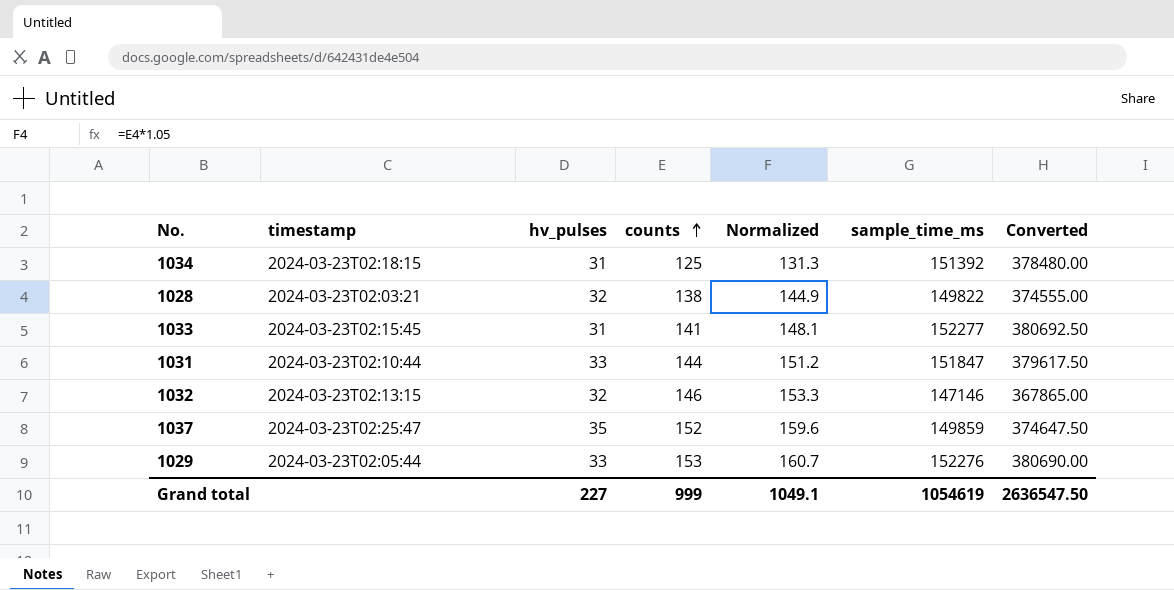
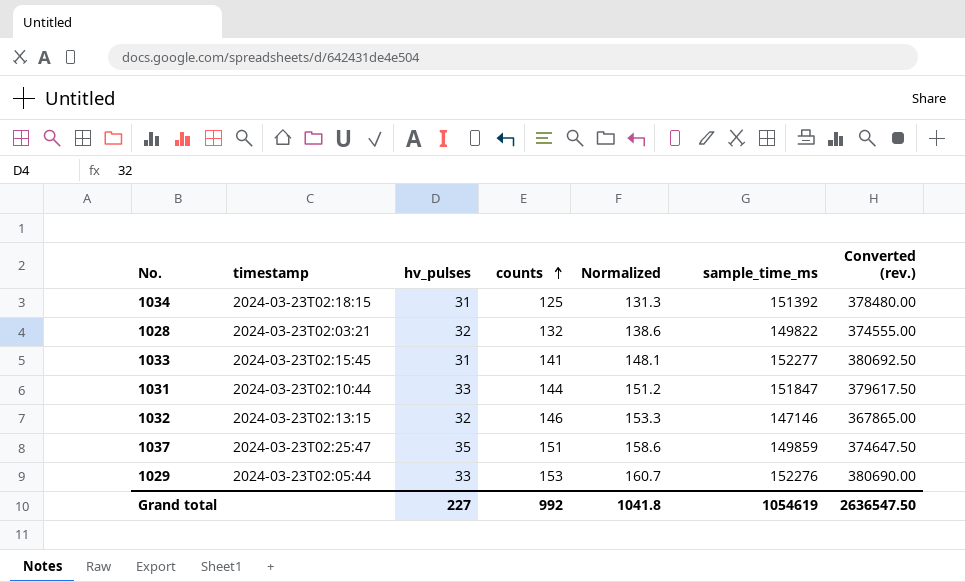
column name: Converted -> Converted (rev.)
1028 | counts: 138 -> 132
1028 | Normalized: 144.9 -> 138.6
1037 | counts: 152 -> 151
1037 | Normalized: 159.6 -> 158.6
Grand total | counts: 999 -> 992
Grand total | Normalized: 1049.1 -> 1041.8

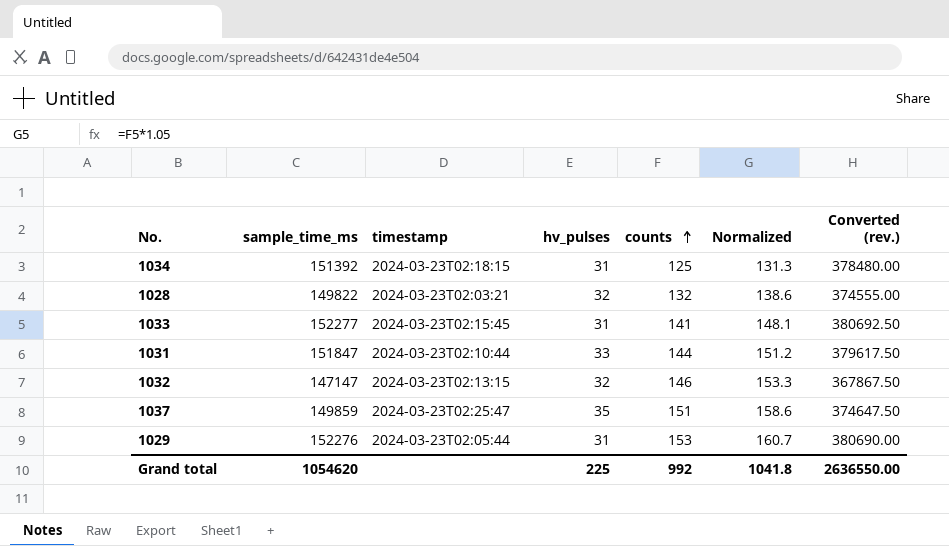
column sample_time_ms | position: 6 -> 2
1032 | sample_time_ms: 147146 -> 147147
1032 | Converted (rev.): 367865.00 -> 367867.50
1029 | hv_pulses: 33 -> 31
Grand total | sample_time_ms: 1054619 -> 1054620
Grand total | hv_pulses: 227 -> 225
Grand total | Converted (rev.): 2636547.50 -> 2636550.00

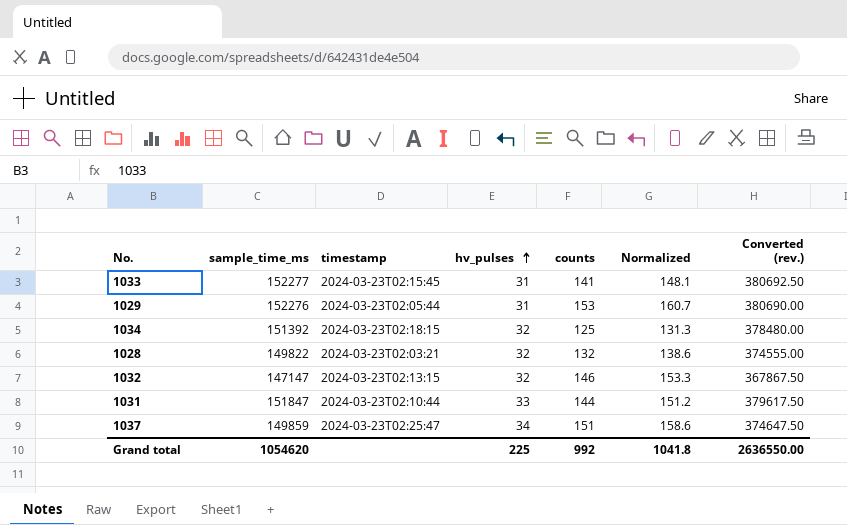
row order: counts ascending -> hv_pulses ascending
1034 | hv_pulses: 31 -> 32
1037 | hv_pulses: 35 -> 34

